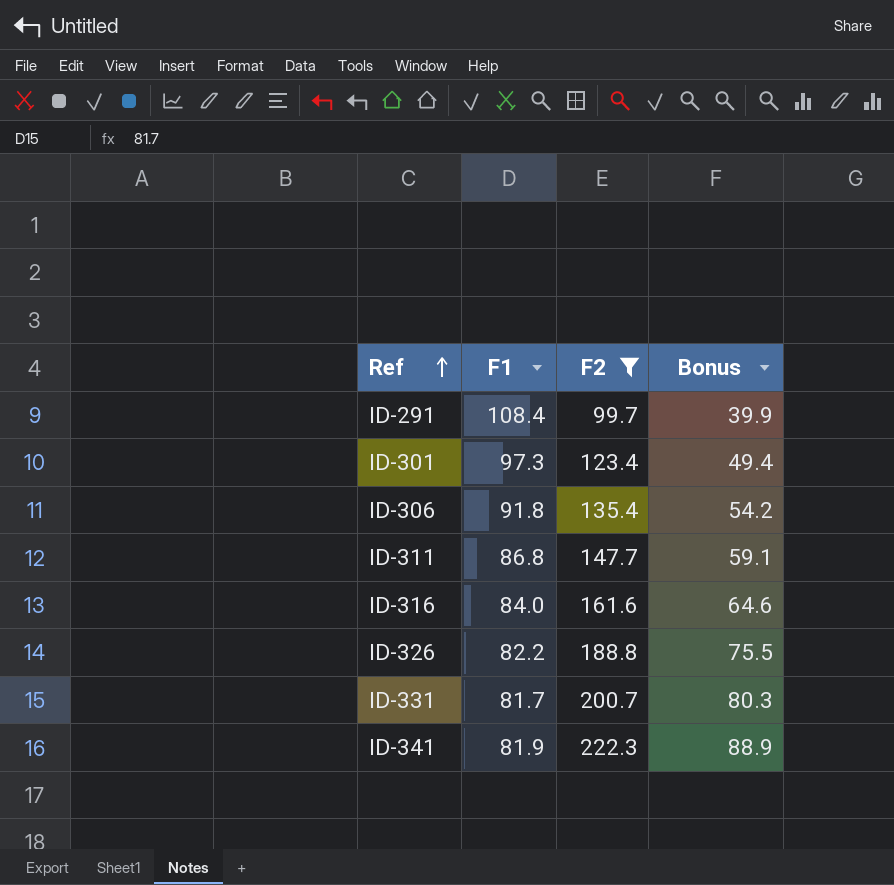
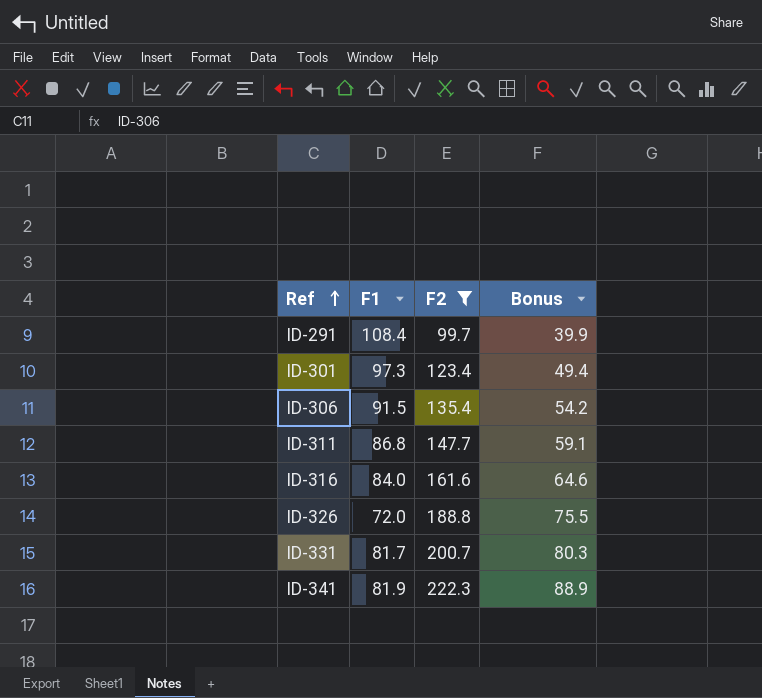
ID-306 | F1: 91.8 -> 91.5
ID-326 | F1: 82.2 -> 72.0

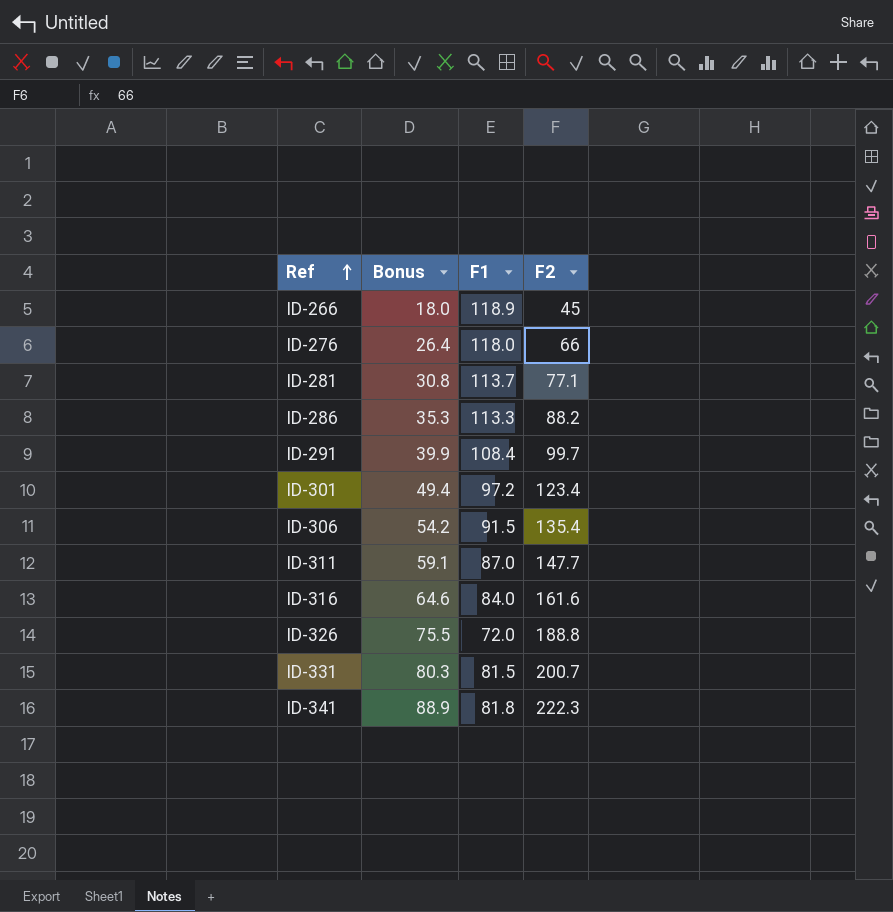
filter: F2 >= 99.7 -> none
column Bonus | position: 4 -> 2
ID-301 | F1: 97.3 -> 97.2
ID-311 | F1: 86.8 -> 87.0
ID-331 | F1: 81.7 -> 81.5
ID-341 | F1: 81.9 -> 81.8

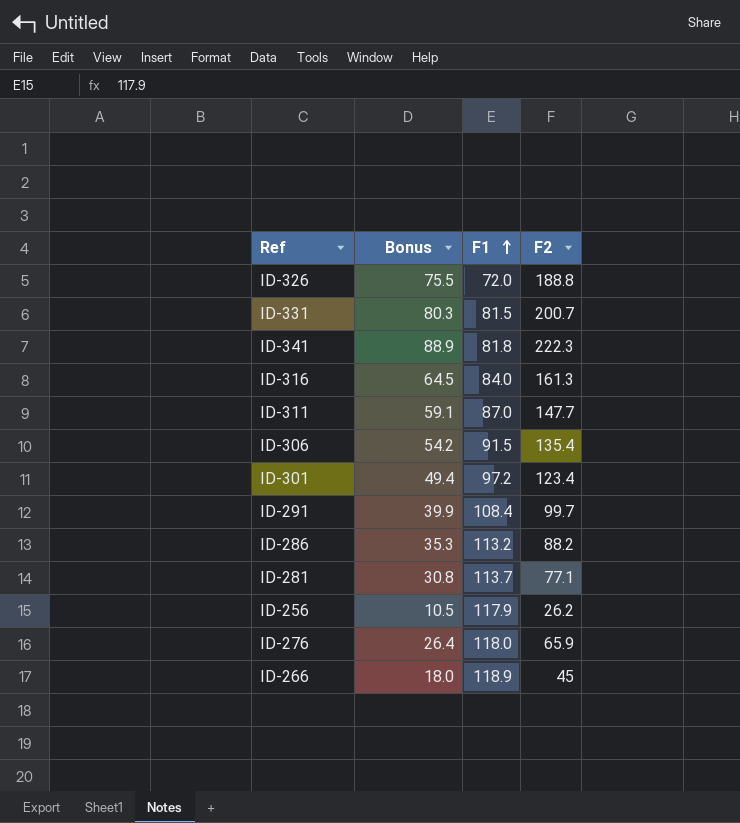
row order: Ref ascending -> F1 ascending
ID-316 | Bonus: 64.6 -> 64.5
ID-316 | F2: 161.6 -> 161.3
ID-286 | F1: 113.3 -> 113.2
row ID-256: none -> 10.5 | 117.9 | 26.2
ID-276 | F2: 66 -> 65.9

